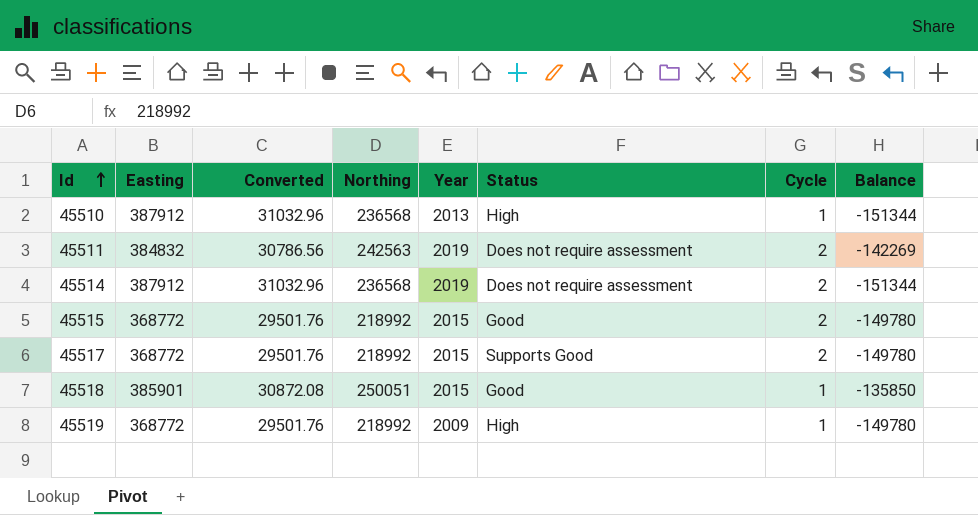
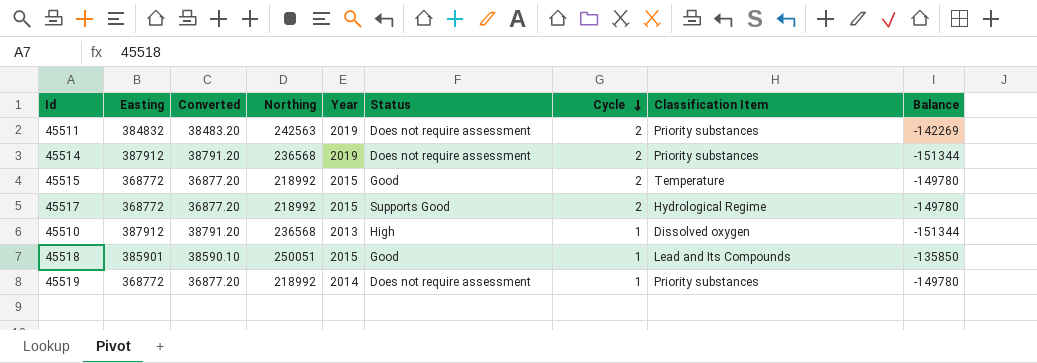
row order: Id ascending -> Cycle descending
column Converted | formula: [Easting] * 0.08 -> [Easting] * 0.1
column Classification Item | position: none -> 8
45519 | Year: 2009 -> 2014
45519 | Status: High -> Does not require assessment

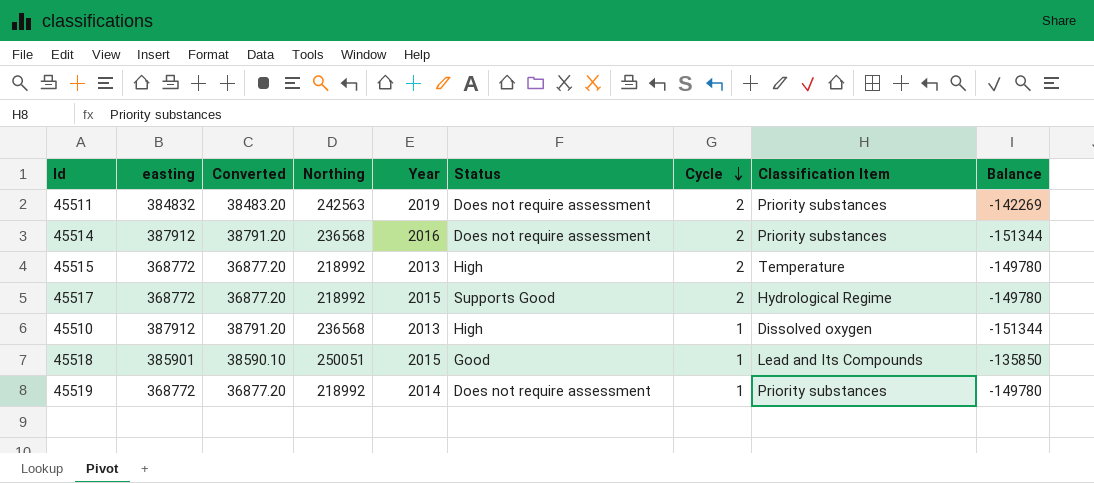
column name: Easting -> easting
45514 | Year: 2019 -> 2016
45515 | Year: 2015 -> 2013
45515 | Status: Good -> High

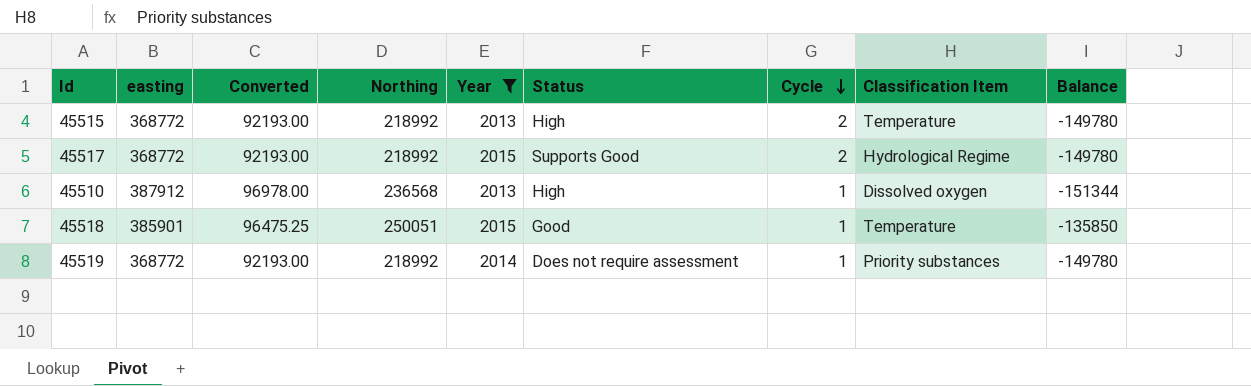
filter: none -> Year <= 2015
column Converted | formula: [easting] * 0.1 -> [easting] * 0.25
45518 | Classification Item: Lead and Its Compounds -> Temperature

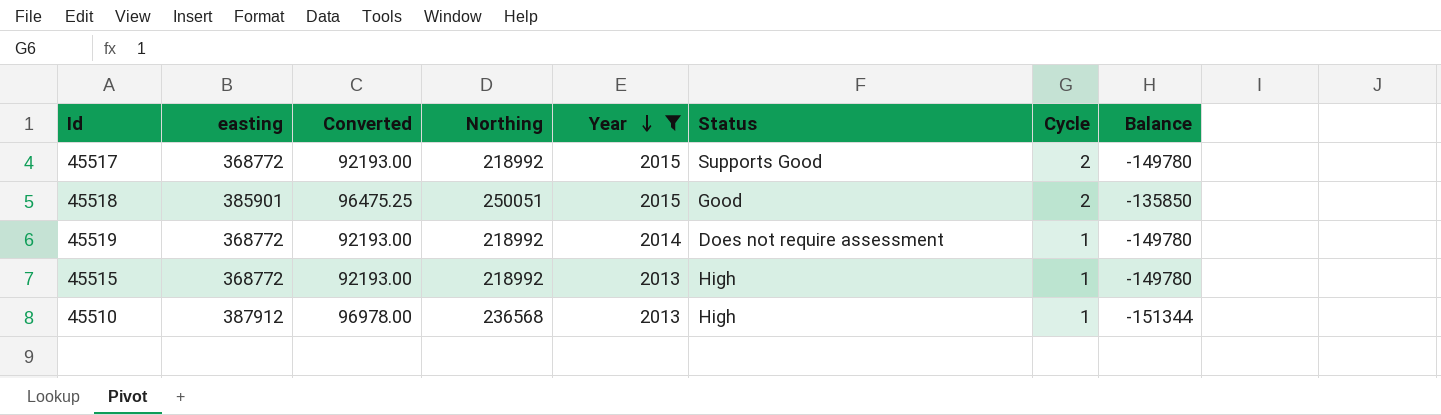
row order: Cycle descending -> Year descending
column Classification Item | position: 8 -> none
45518 | Cycle: 1 -> 2
45515 | Cycle: 2 -> 1

